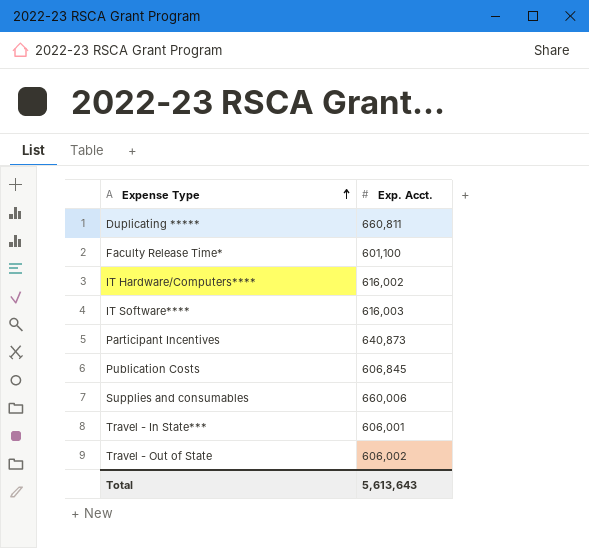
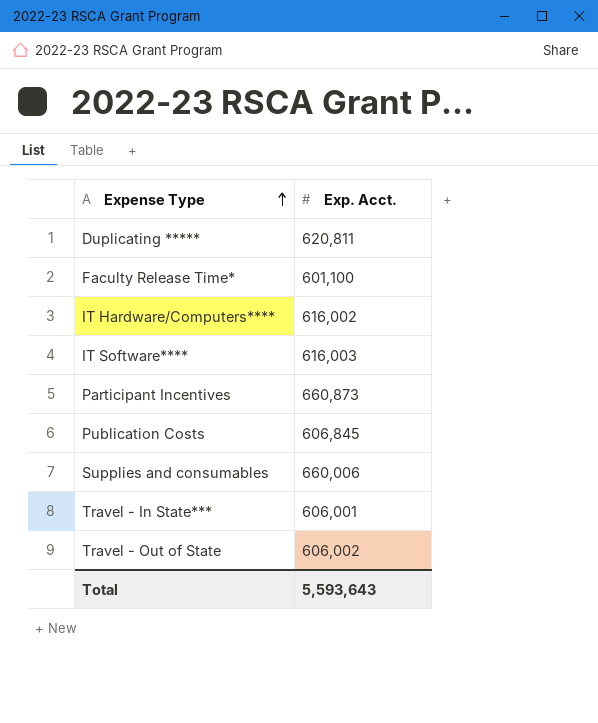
Duplicating ***** | Exp. Acct.: 660,811 -> 620,811
Participant Incentives | Exp. Acct.: 640,873 -> 660,873
Total | Exp. Acct.: 5,613,643 -> 5,593,643

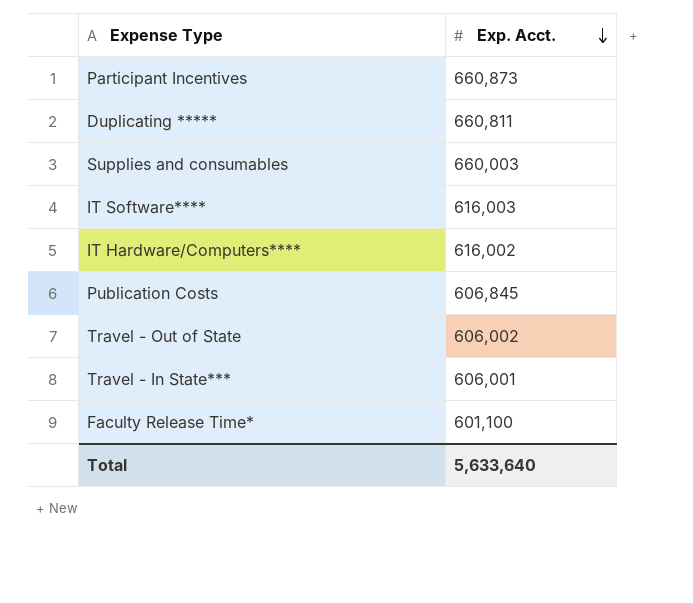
row order: Expense Type ascending -> Exp. Acct. descending
Duplicating ***** | Exp. Acct.: 620,811 -> 660,811
Supplies and consumables | Exp. Acct.: 660,006 -> 660,003
Total | Exp. Acct.: 5,593,643 -> 5,633,640

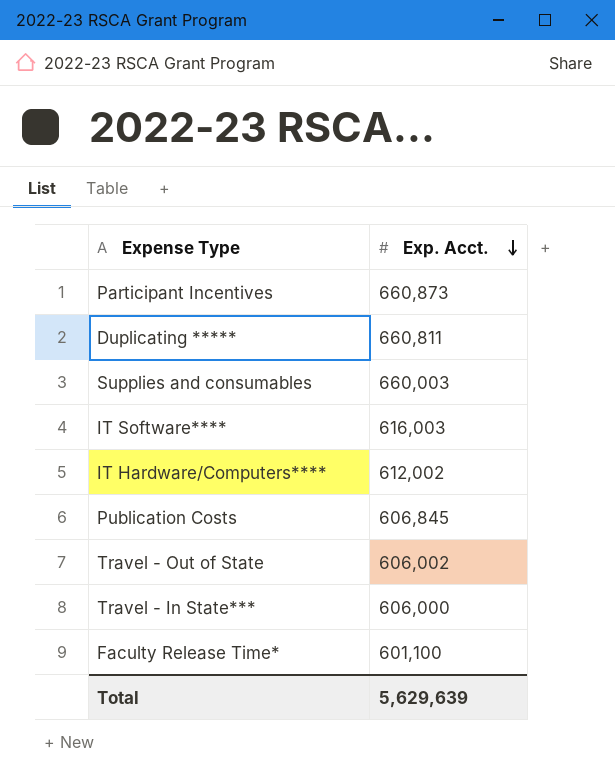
IT Hardware/Computers**** | Exp. Acct.: 616,002 -> 612,002
Travel - In State*** | Exp. Acct.: 606,001 -> 606,000
Total | Exp. Acct.: 5,633,640 -> 5,629,639

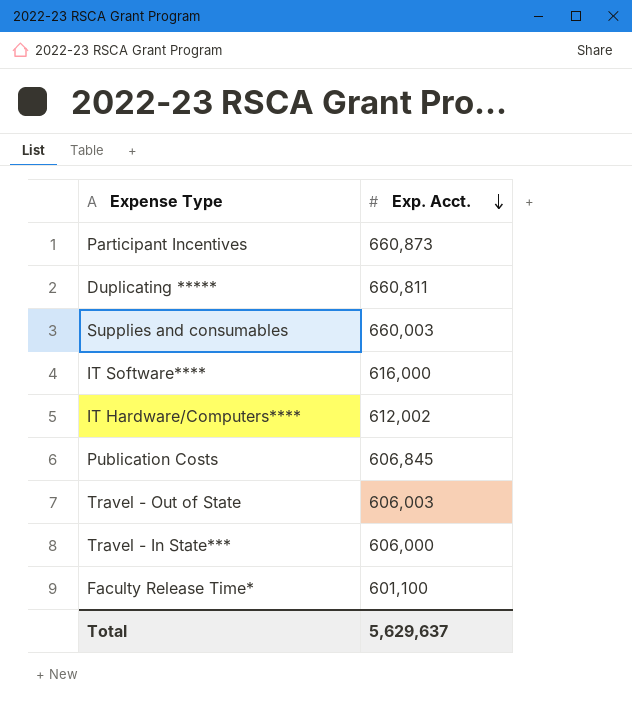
IT Software**** | Exp. Acct.: 616,003 -> 616,000
Travel - Out of State | Exp. Acct.: 606,002 -> 606,003
Total | Exp. Acct.: 5,629,639 -> 5,629,637

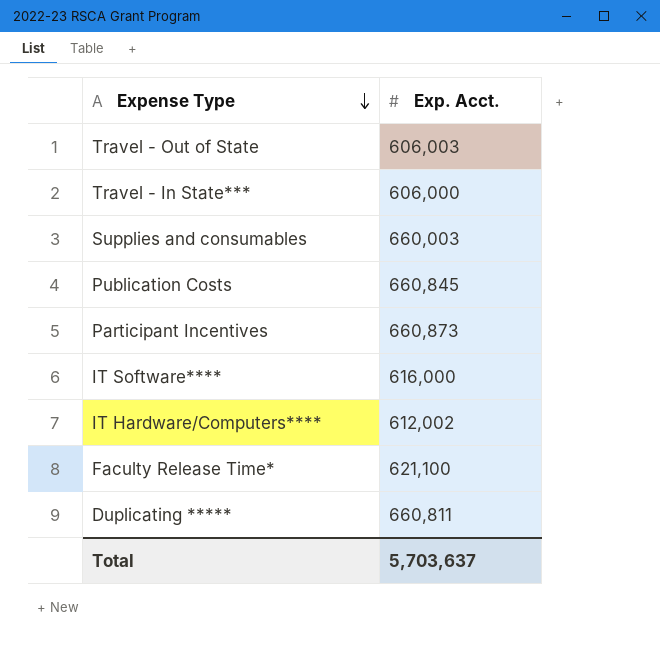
row order: Exp. Acct. descending -> Expense Type descending
Publication Costs | Exp. Acct.: 606,845 -> 660,845
Faculty Release Time* | Exp. Acct.: 601,100 -> 621,100
Total | Exp. Acct.: 5,629,637 -> 5,703,637

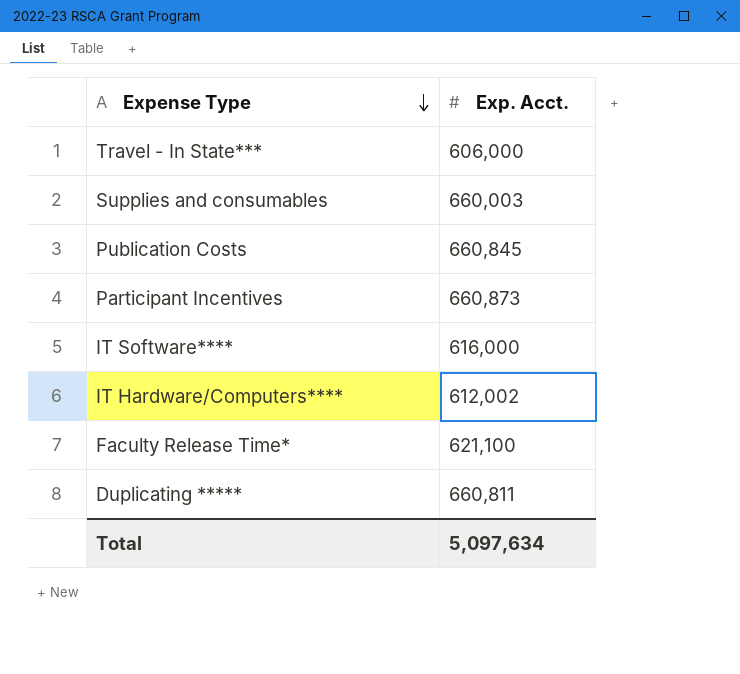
row Travel - Out of State: 606,003 -> none
Total | Exp. Acct.: 5,703,637 -> 5,097,634

